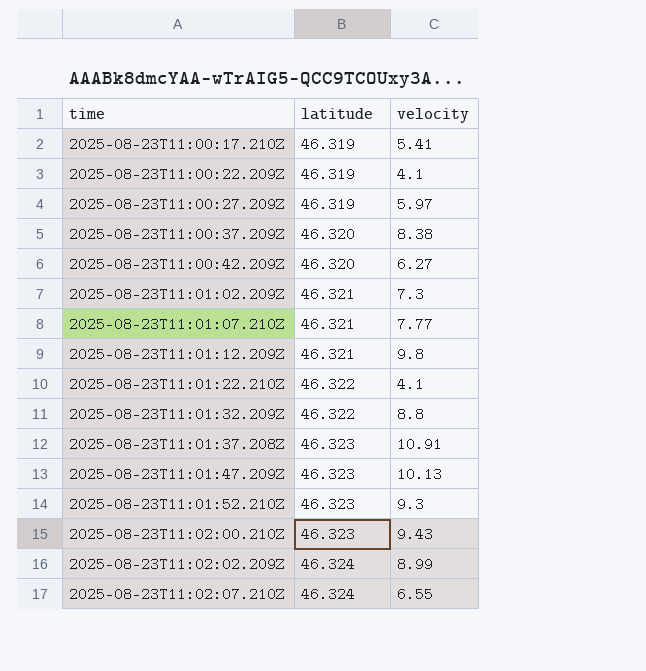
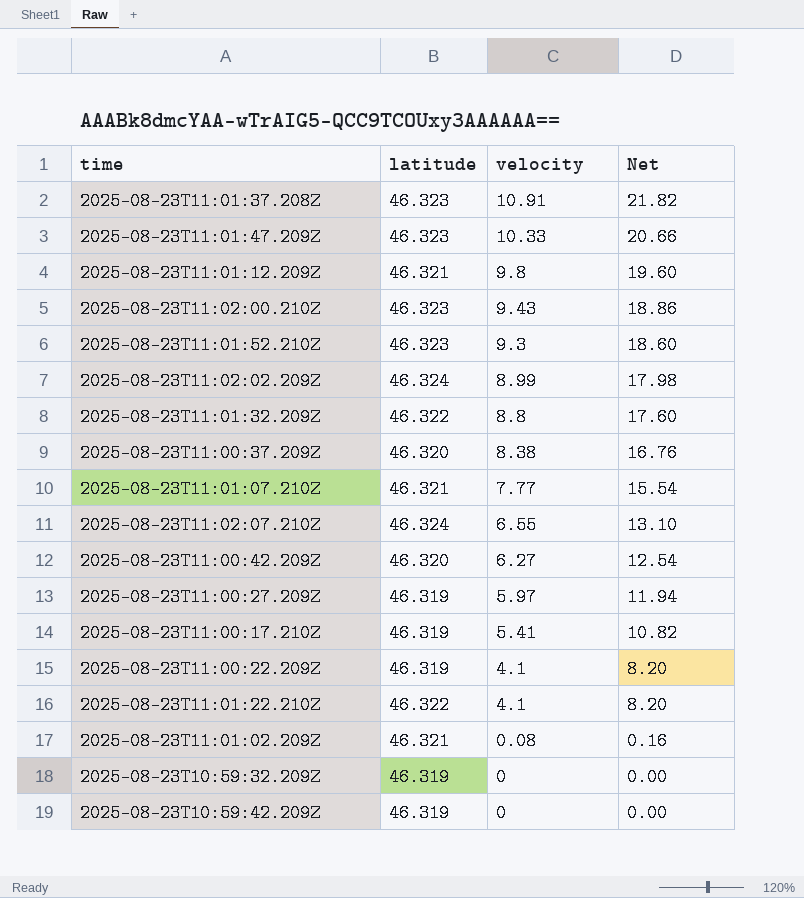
row order: time ascending -> velocity descending
column Net | formula: none -> [velocity] * 2
2025-08-23T11:01:47.209Z | velocity: 10.13 -> 10.33
2025-08-23T11:01:02.209Z | velocity: 7.3 -> 0.08
row 2025-08-23T10:59:32.209Z: none -> 46.319 | 0 | 0.00
row 2025-08-23T10:59:42.209Z: none -> 46.319 | 0 | 0.00

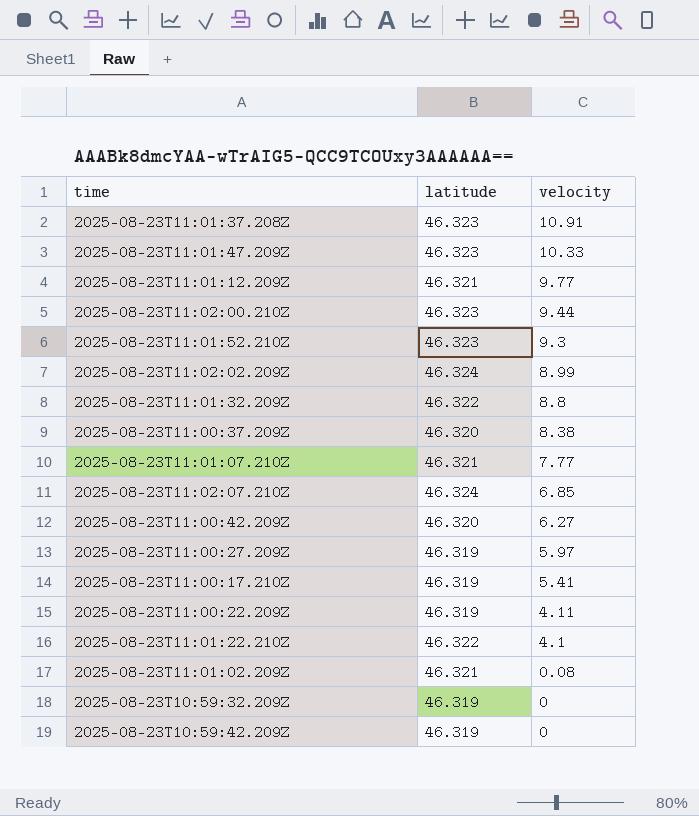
column Net | formula: [velocity] * 2 -> none
2025-08-23T11:01:12.209Z | velocity: 9.8 -> 9.77
2025-08-23T11:02:00.210Z | velocity: 9.43 -> 9.44
2025-08-23T11:02:07.210Z | velocity: 6.55 -> 6.85
2025-08-23T11:00:22.209Z | velocity: 4.1 -> 4.11

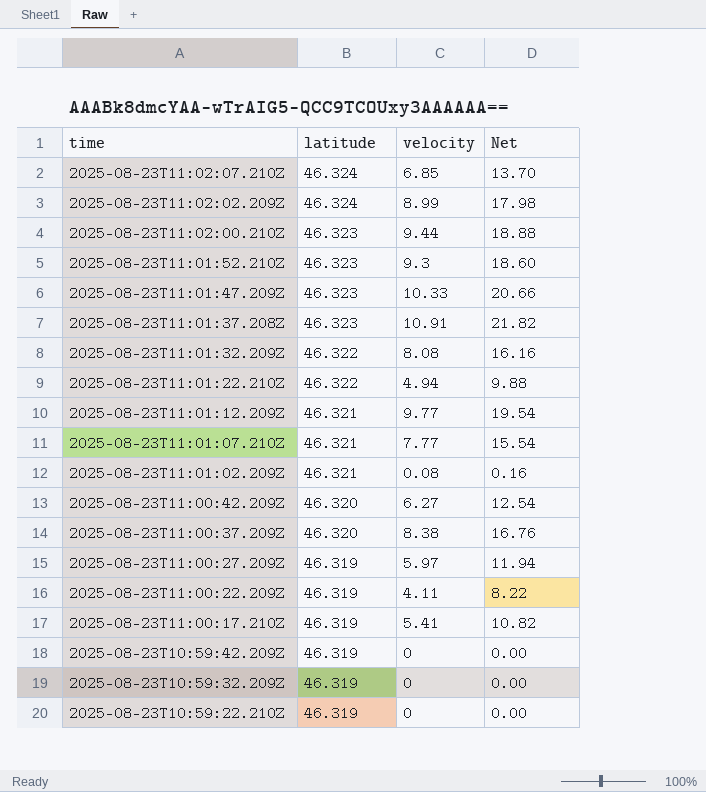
row order: velocity descending -> time descending
column Net | formula: none -> [velocity] * 2
2025-08-23T11:01:32.209Z | velocity: 8.8 -> 8.08
2025-08-23T11:01:22.210Z | velocity: 4.1 -> 4.94
row 2025-08-23T10:59:22.210Z: none -> 46.319 | 0 | 0.00

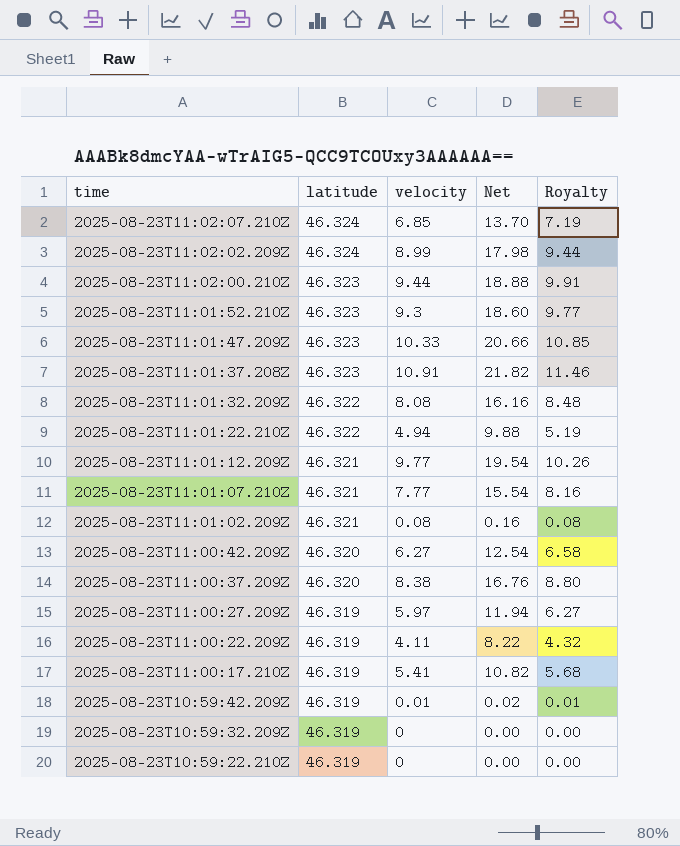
column Royalty | formula: none -> [velocity] * 1.05
2025-08-23T10:59:42.209Z | velocity: 0 -> 0.01
2025-08-23T10:59:42.209Z | Net: 0.00 -> 0.02

